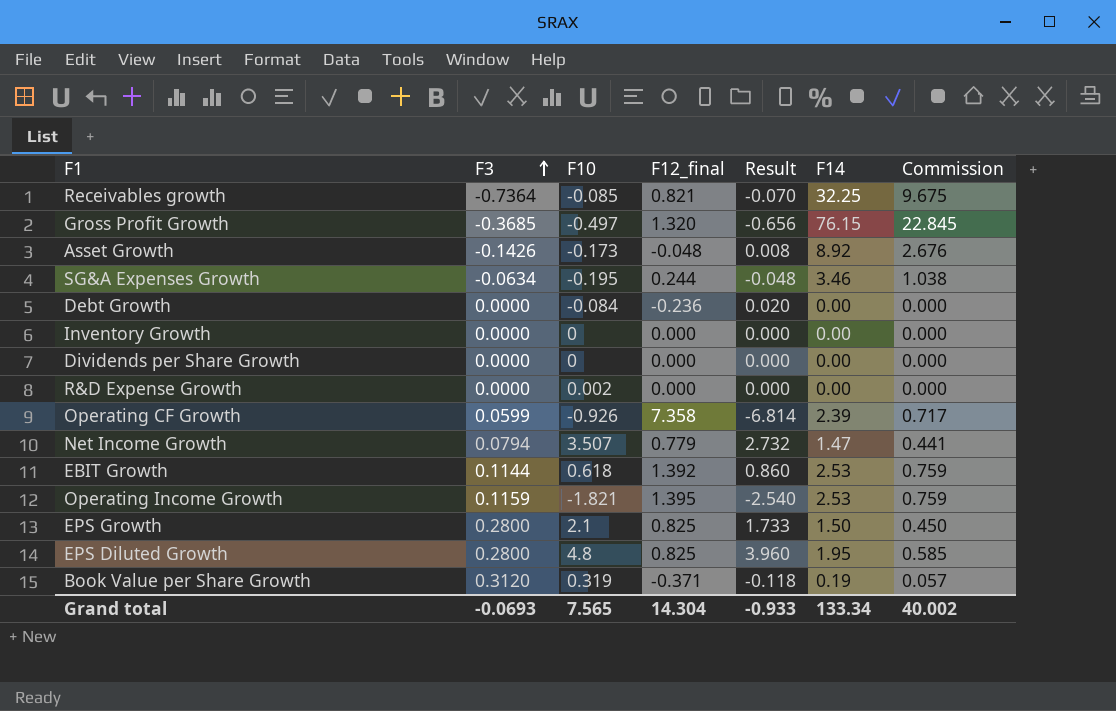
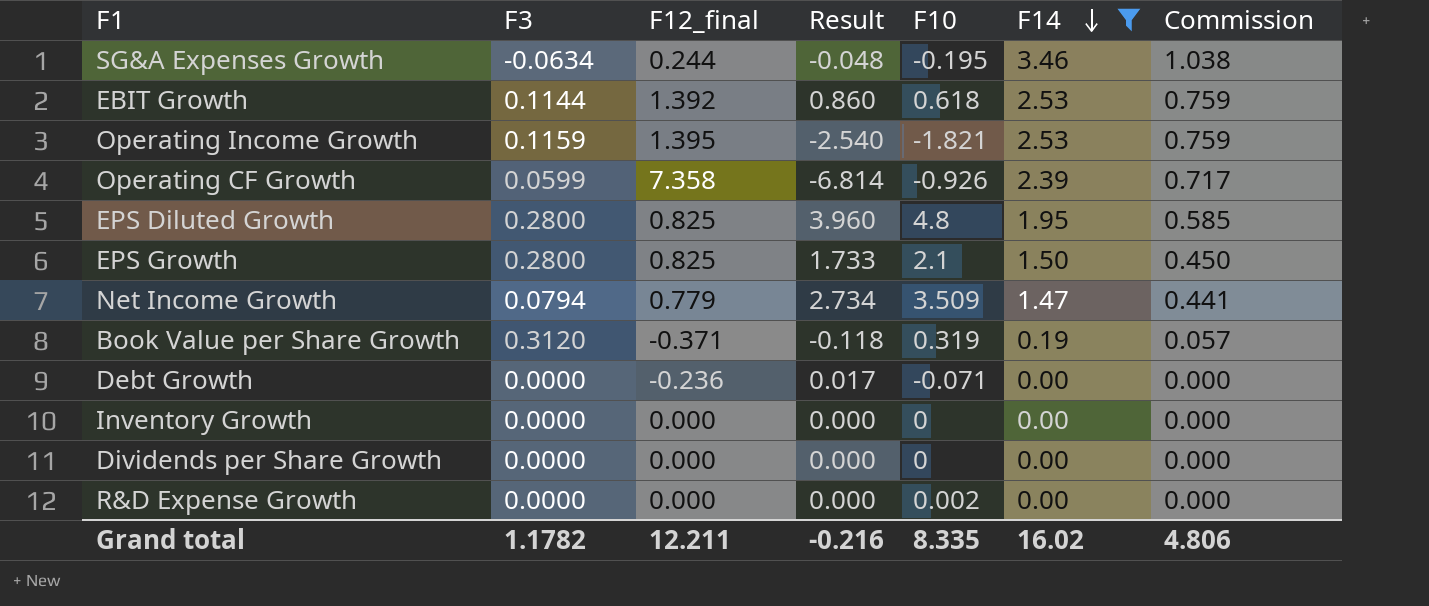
filter: none -> F14 <= 3.46
row order: F3 ascending -> F14 descending
column F10 | position: 3 -> 5
Net Income Growth | Result: 2.732 -> 2.734
Net Income Growth | F10: 3.507 -> 3.509
Debt Growth | Result: 0.020 -> 0.017
Debt Growth | F10: -0.084 -> -0.071
Grand total | F3: -0.0693 -> 1.1782
Grand total | F12_final: 14.304 -> 12.211
Grand total | Result: -0.933 -> -0.216
Grand total | F10: 7.565 -> 8.335
Grand total | F14: 133.34 -> 16.02
Grand total | Commission: 40.002 -> 4.806

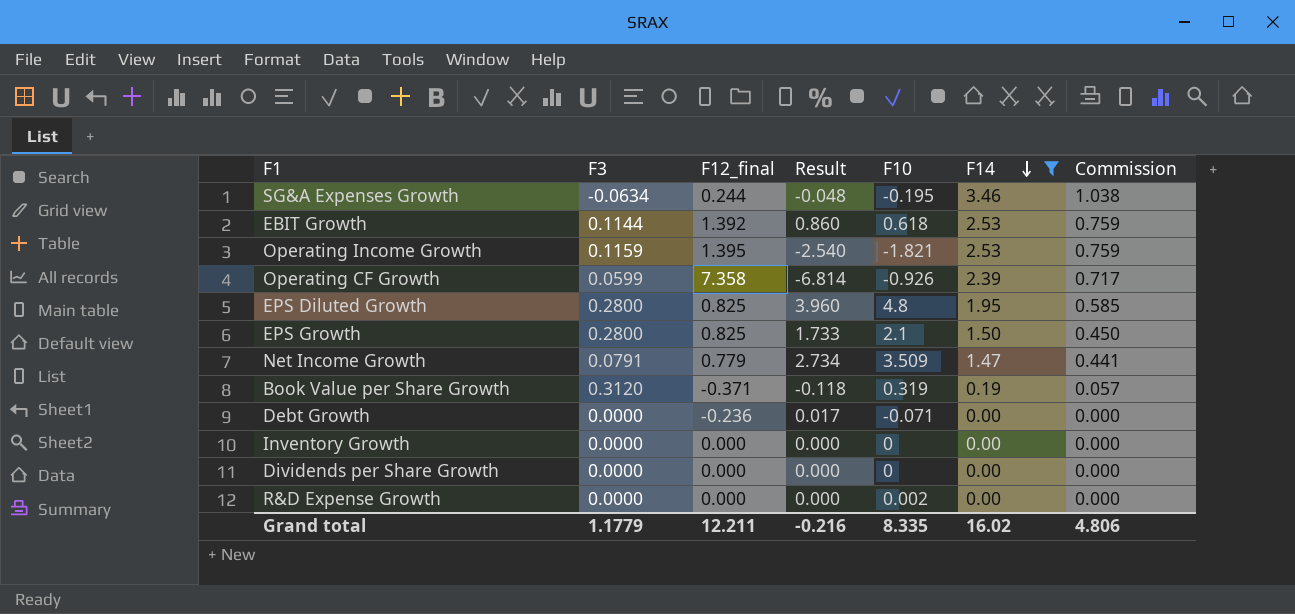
Net Income Growth | F3: 0.0794 -> 0.0791
Grand total | F3: 1.1782 -> 1.1779

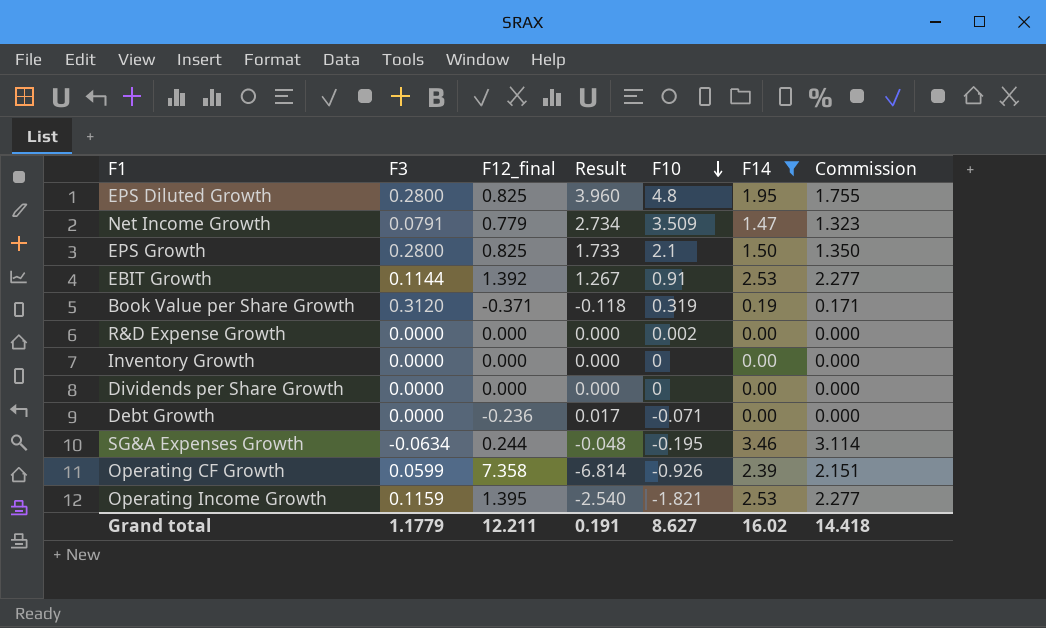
row order: F14 descending -> F10 descending
column Commission | formula: [F14] * 0.3 -> [F14] * 0.9
EBIT Growth | Result: 0.860 -> 1.267
EBIT Growth | F10: 0.618 -> 0.91
Grand total | Result: -0.216 -> 0.191
Grand total | F10: 8.335 -> 8.627
Grand total | Commission: 4.806 -> 14.418

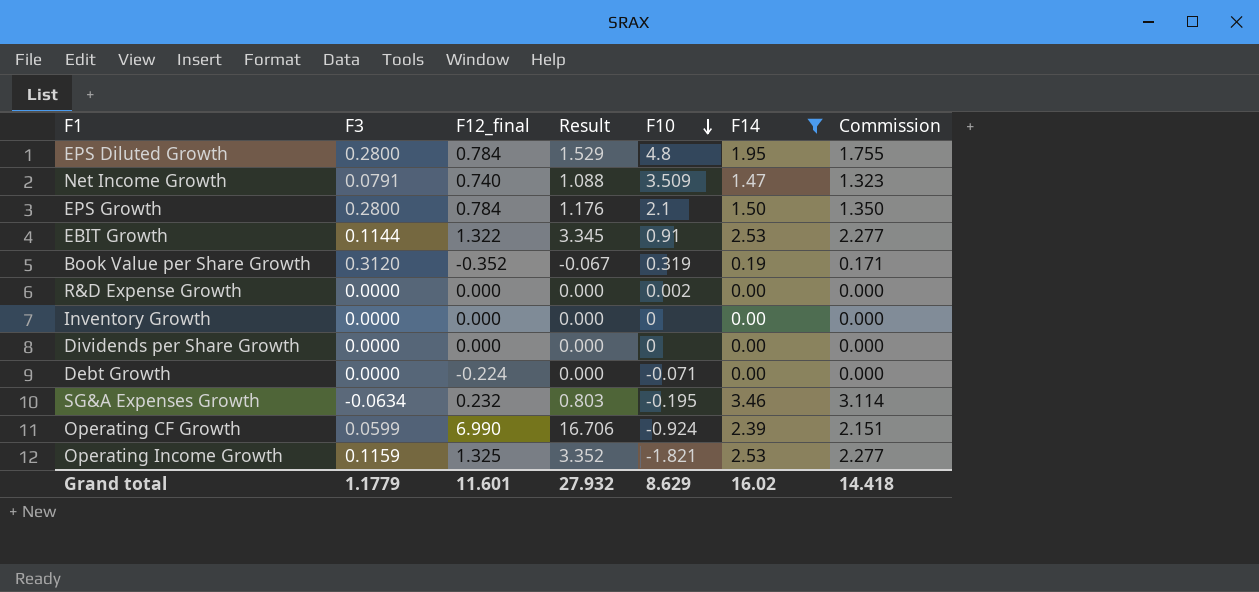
column Result | formula: [F12_final] * [F10] -> [F12_final] * [F14]
EPS Diluted Growth | F12_final: 0.825 -> 0.784
Net Income Growth | F12_final: 0.779 -> 0.740
EPS Growth | F12_final: 0.825 -> 0.784
EBIT Growth | F12_final: 1.392 -> 1.322
Book Value per Share Growth | F12_final: -0.371 -> -0.352
Debt Growth | F12_final: -0.236 -> -0.224
SG&A Expenses Growth | F12_final: 0.244 -> 0.232
Operating CF Growth | F12_final: 7.358 -> 6.990
Operating CF Growth | F10: -0.926 -> -0.924
Operating Income Growth | F12_final: 1.395 -> 1.325
Grand total | F12_final: 12.211 -> 11.601
Grand total | Result: 0.191 -> 27.932
Grand total | F10: 8.627 -> 8.629

